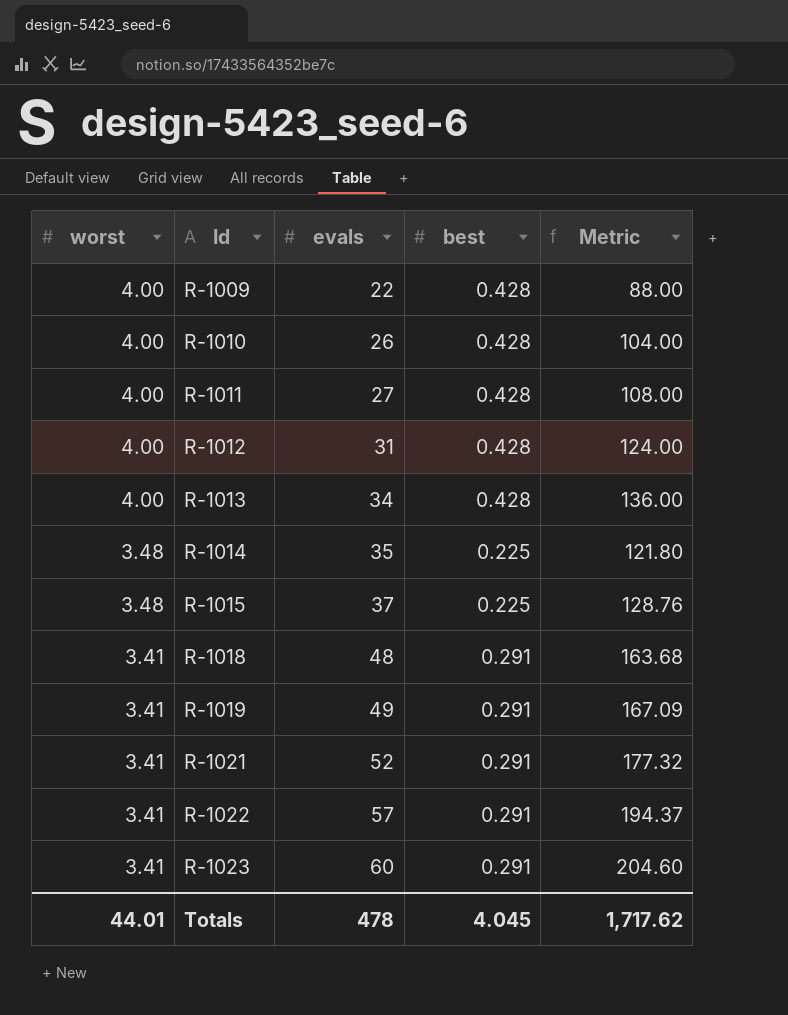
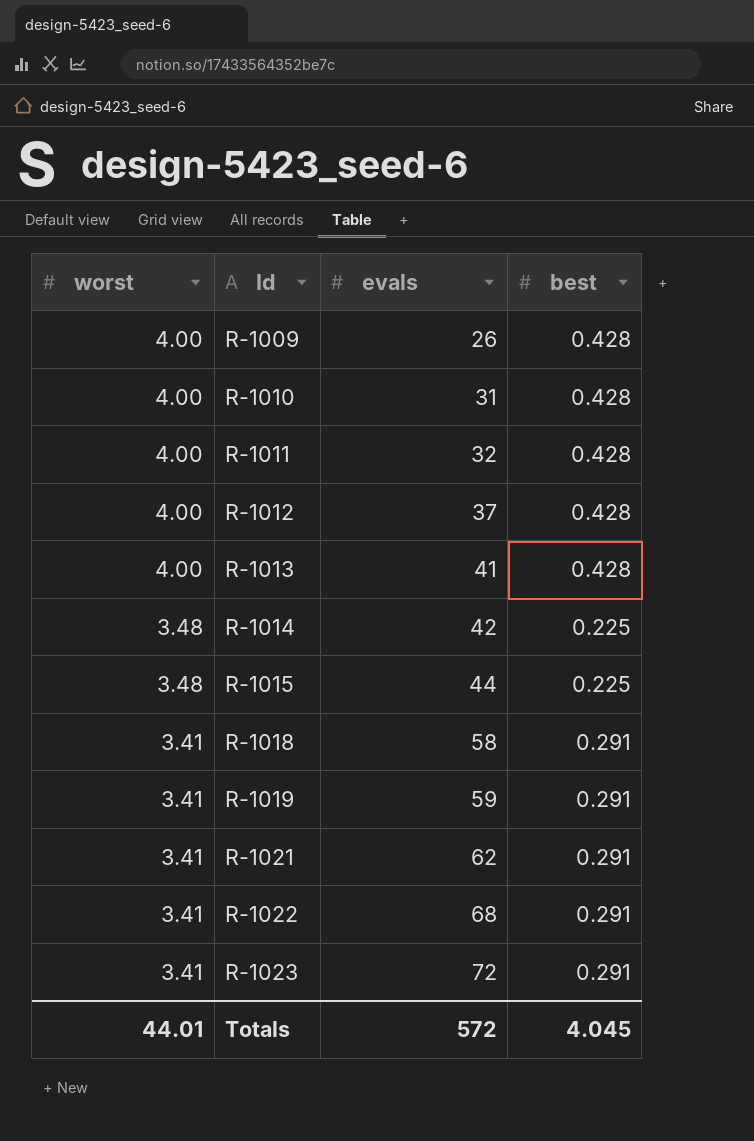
column Metric | formula: [worst] * [evals] -> none
R-1009 | evals: 22 -> 26
R-1010 | evals: 26 -> 31
R-1011 | evals: 27 -> 32
R-1012 | evals: 31 -> 37
R-1013 | evals: 34 -> 41
R-1014 | evals: 35 -> 42
R-1015 | evals: 37 -> 44
R-1018 | evals: 48 -> 58
R-1019 | evals: 49 -> 59
R-1021 | evals: 52 -> 62
R-1022 | evals: 57 -> 68
R-1023 | evals: 60 -> 72
Totals | evals: 478 -> 572

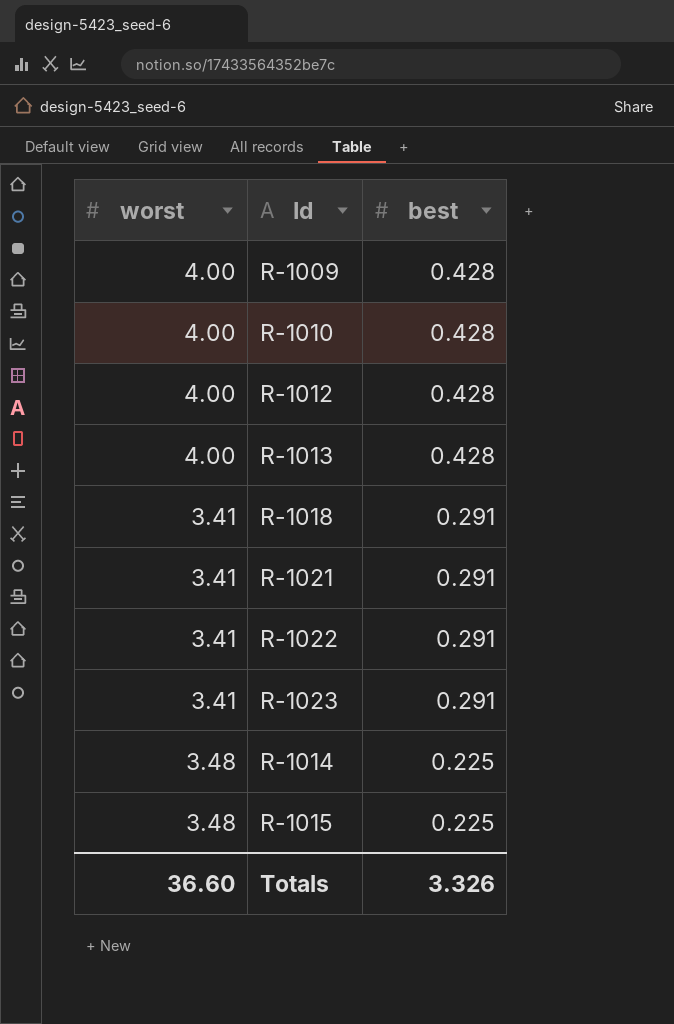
row order: worst descending -> best descending
column evals | position: 3 -> none
row R-1011: 4.00 | 32 | 0.428 -> none
row R-1019: 3.41 | 59 | 0.291 -> none
Totals | worst: 44.01 -> 36.60
Totals | best: 4.045 -> 3.326

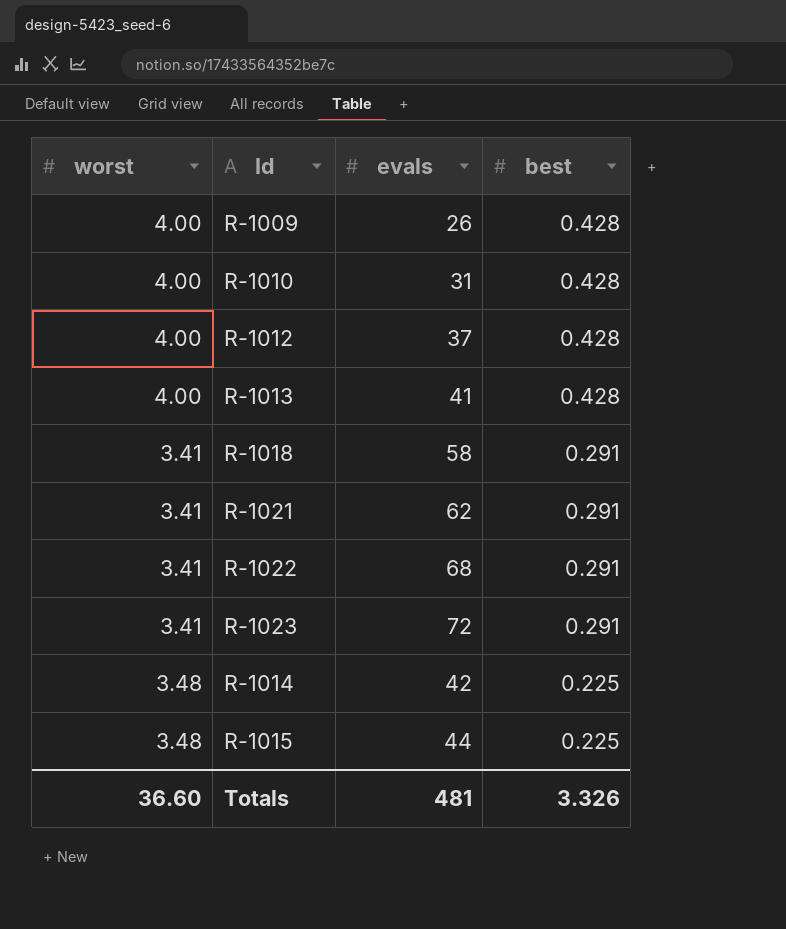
column evals | position: none -> 3

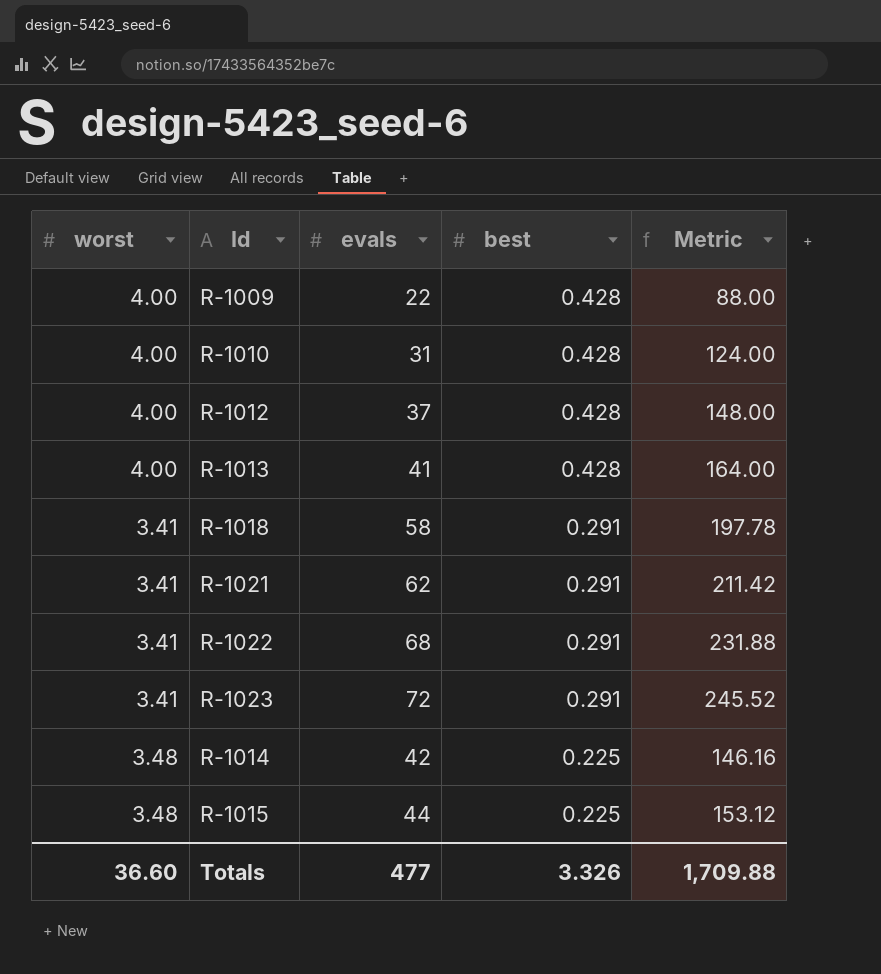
column Metric | formula: none -> [worst] * [evals]
R-1009 | evals: 26 -> 22
Totals | evals: 481 -> 477

